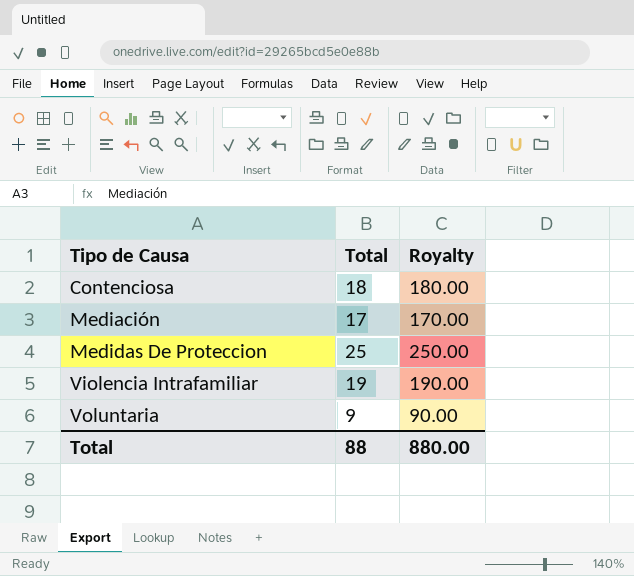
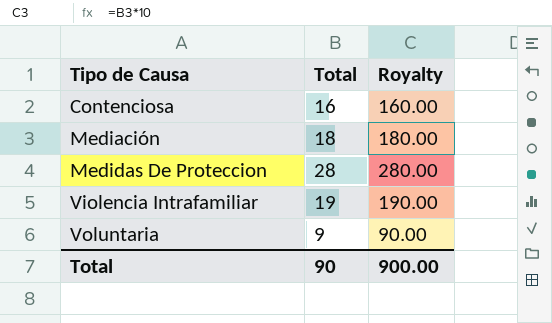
Contenciosa | Total: 18 -> 16
Contenciosa | Royalty: 180.00 -> 160.00
Mediación | Total: 17 -> 18
Mediación | Royalty: 170.00 -> 180.00
Medidas De Proteccion | Total: 25 -> 28
Medidas De Proteccion | Royalty: 250.00 -> 280.00
Total | Total: 88 -> 90
Total | Royalty: 880.00 -> 900.00

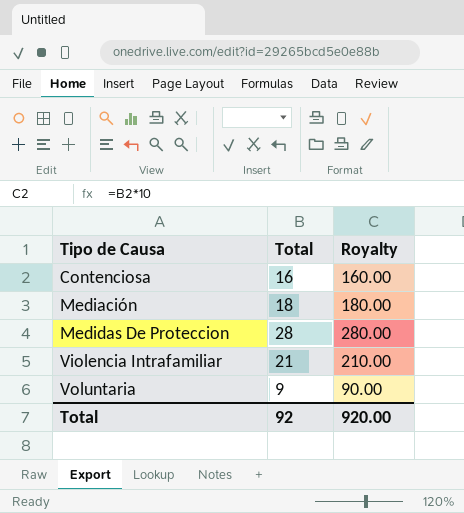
Violencia Intrafamiliar | Total: 19 -> 21
Violencia Intrafamiliar | Royalty: 190.00 -> 210.00
Total | Total: 90 -> 92
Total | Royalty: 900.00 -> 920.00

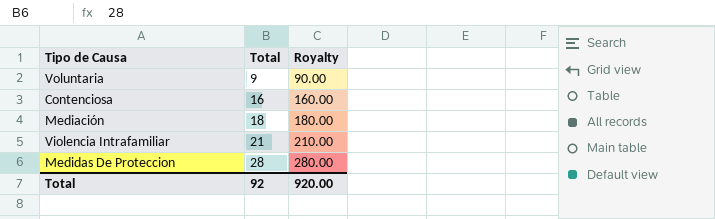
row order: Tipo de Causa ascending -> Total ascending

